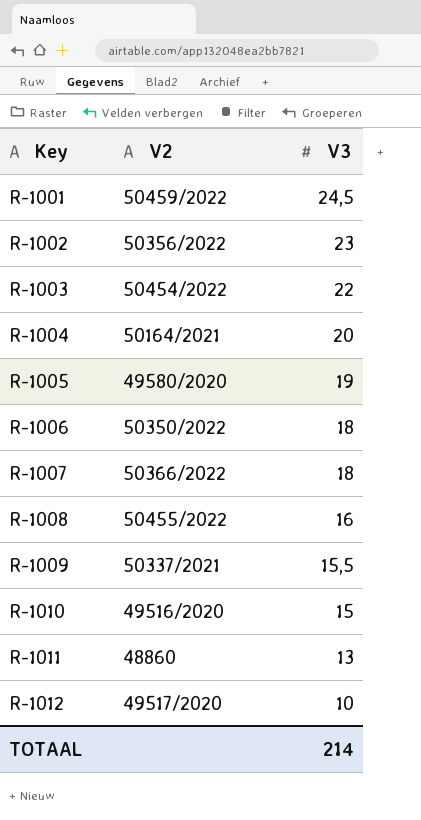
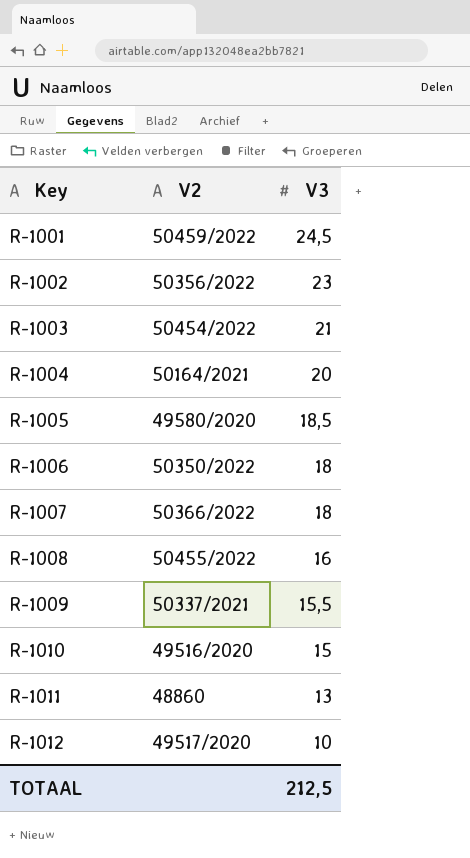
R-1003 | V3: 22 -> 21
R-1005 | V3: 19 -> 18,5
TOTAAL | V3: 214 -> 212,5

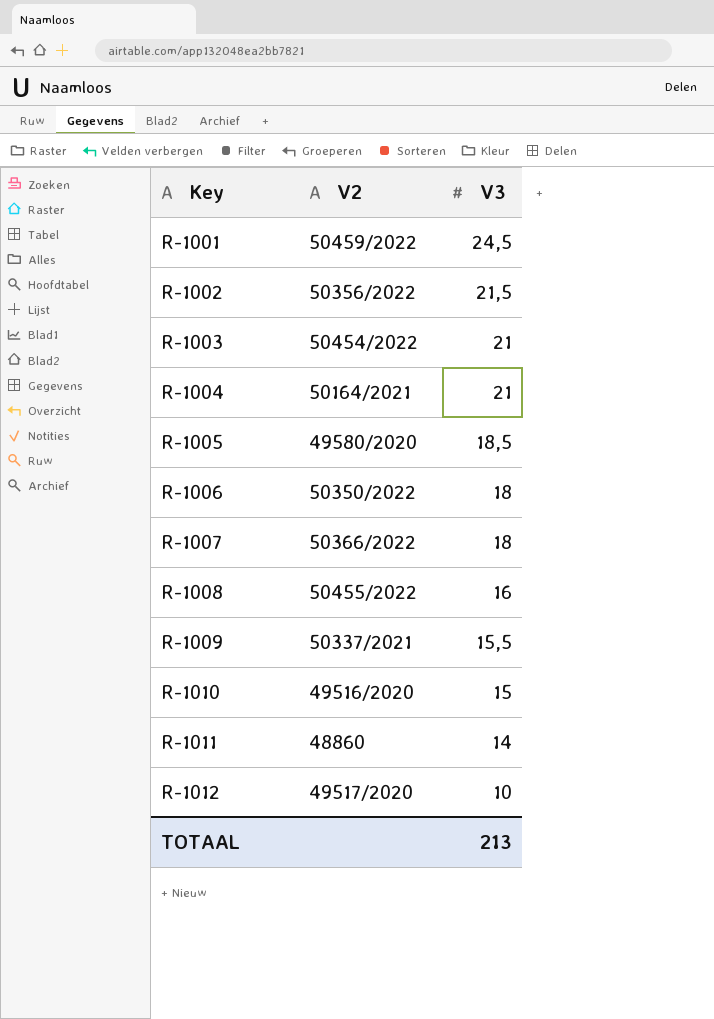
R-1002 | V3: 23 -> 21,5
R-1004 | V3: 20 -> 21
R-1011 | V3: 13 -> 14
TOTAAL | V3: 212,5 -> 213

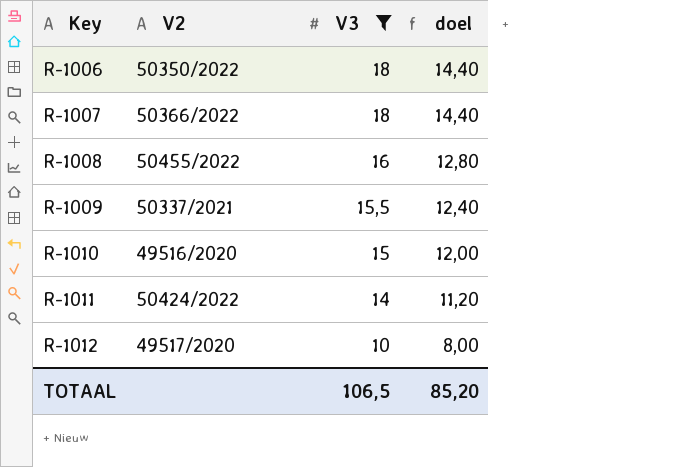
filter: none -> V3 <= 18
column doel | formula: none -> [V3] * 0,8
R-1011 | V2: 48860 -> 50424/2022
TOTAAL | V3: 213 -> 106,5

